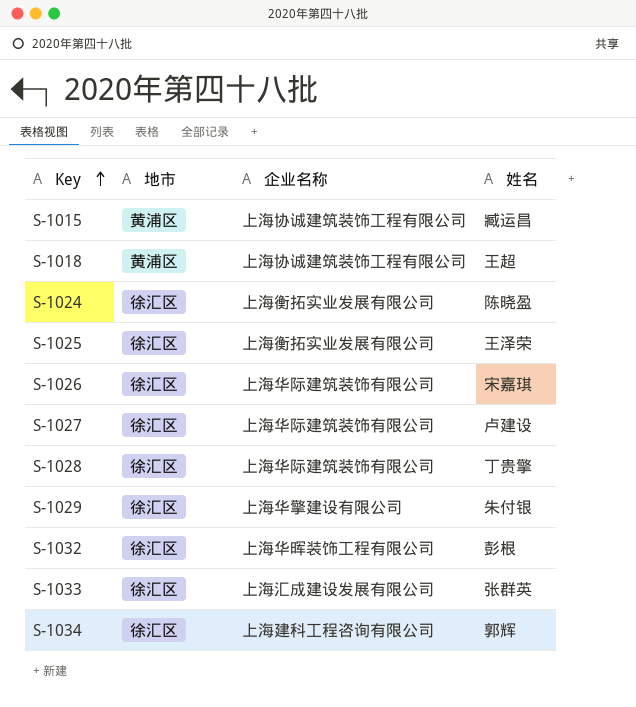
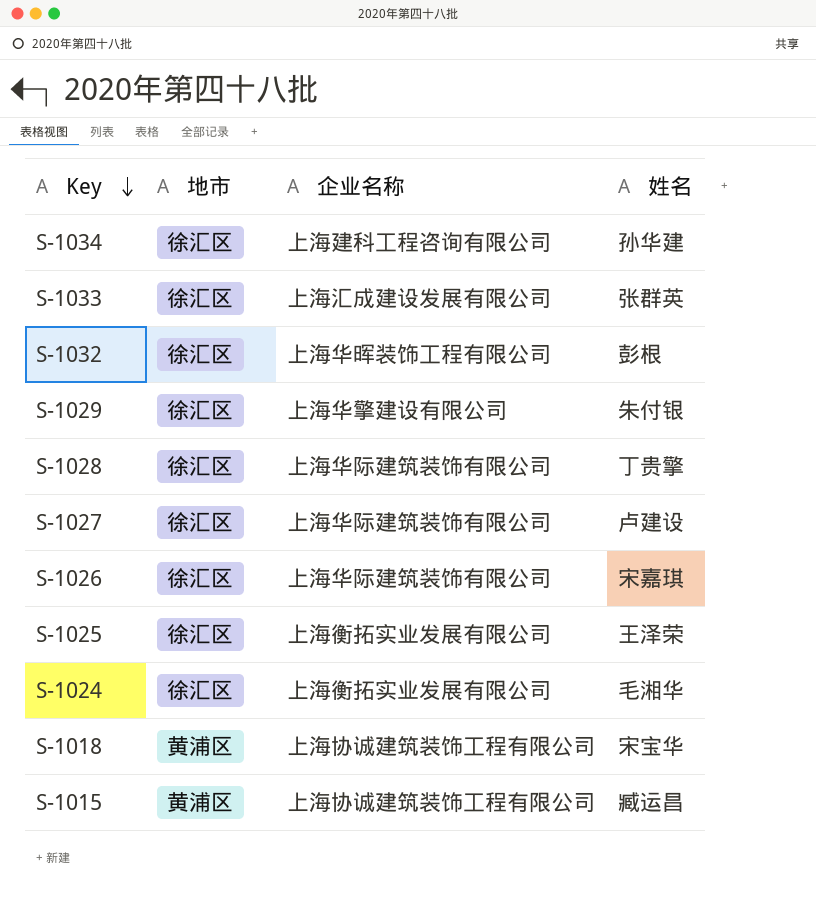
row order: Key ascending -> Key descending
S-1034 | 姓名: 郭辉 -> 孙华建
S-1024 | 姓名: 陈晓盈 -> 毛湘华
S-1018 | 姓名: 王超 -> 宋宝华

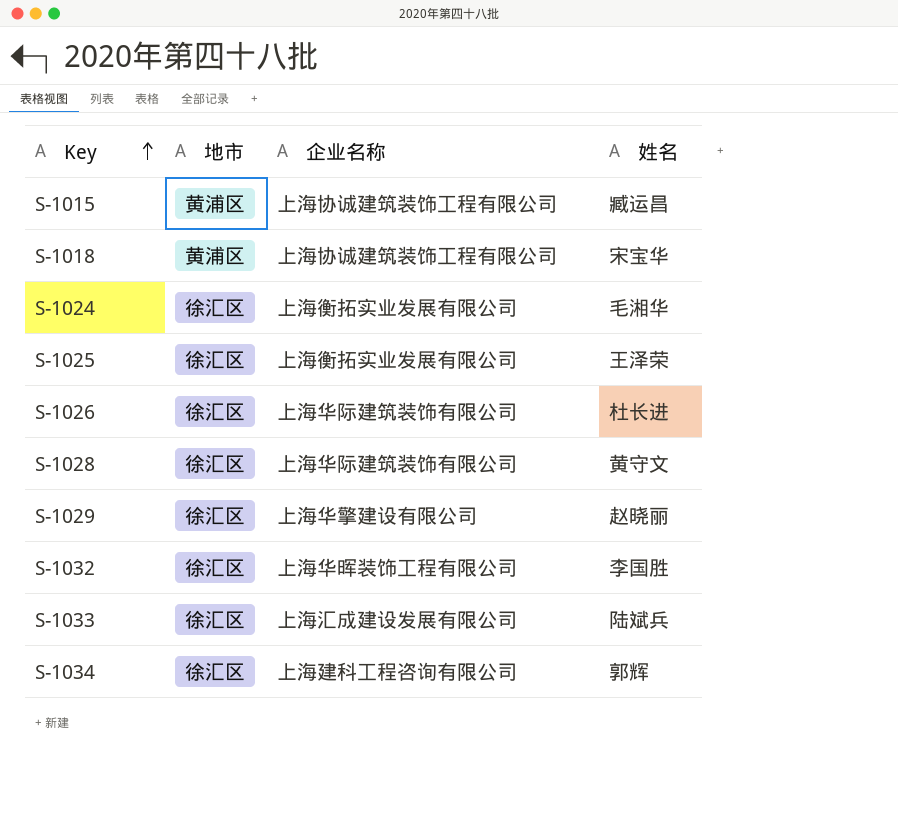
row order: Key descending -> Key ascending
row S-1027: 徐汇区 | 上海华际建筑装饰有限公司 | 卢建设 -> none
S-1026 | 姓名: 宋嘉琪 -> 杜长进
S-1028 | 姓名: 丁贵擎 -> 黄守文
S-1029 | 姓名: 朱付银 -> 赵晓丽
S-1032 | 姓名: 彭根 -> 李国胜
S-1033 | 姓名: 张群英 -> 陆斌兵
S-1034 | 姓名: 孙华建 -> 郭辉

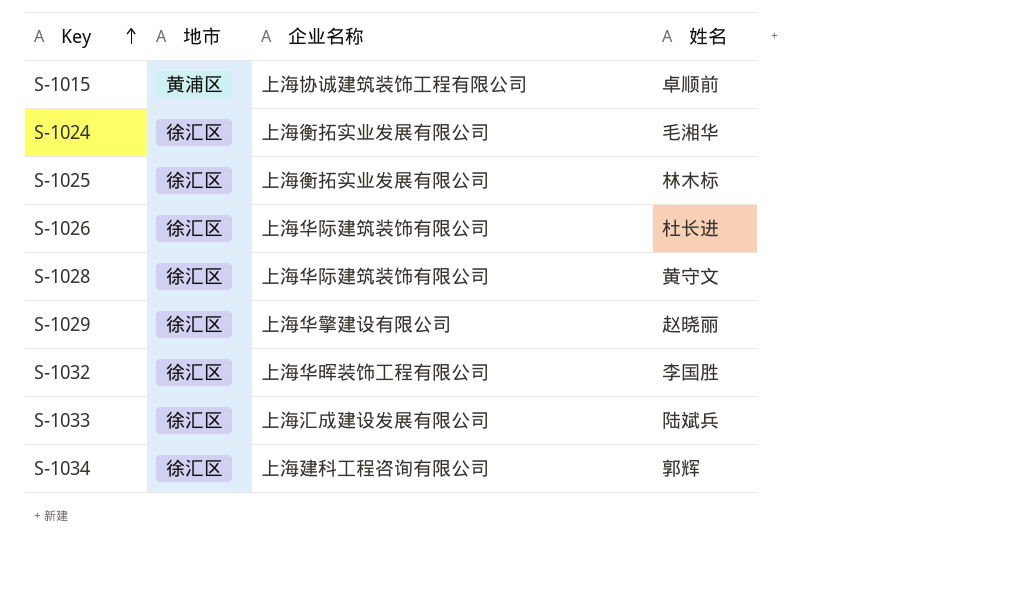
row S-1018: 黄浦区 | 上海协诚建筑装饰工程有限公司 | 宋宝华 -> none
S-1015 | 姓名: 臧运昌 -> 卓顺前
S-1025 | 姓名: 王泽荣 -> 林木标

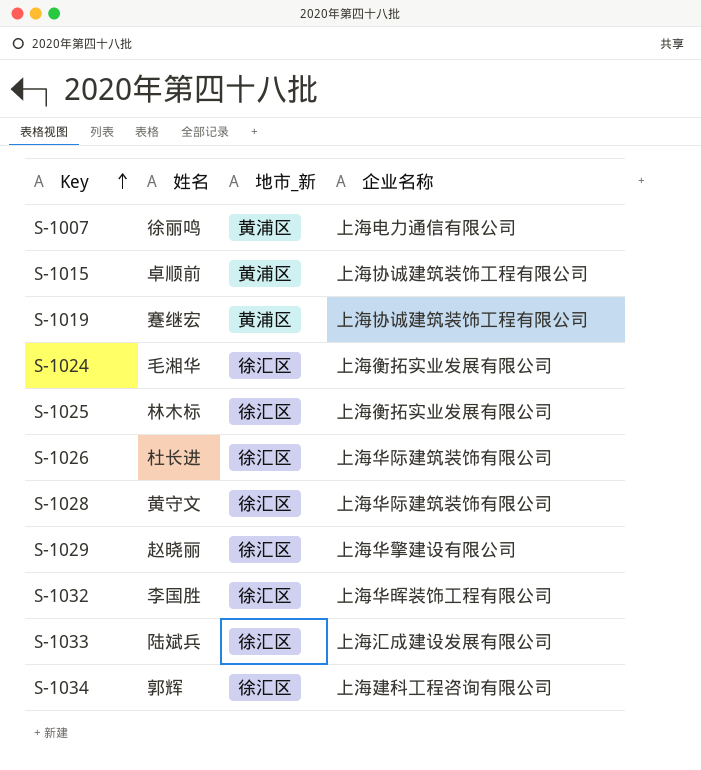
column 姓名 | position: 4 -> 2
column name: 地市 -> 地市_新
row S-1007: none -> 徐丽鸣 | 黄浦区 | 上海电力通信有限公司
row S-1019: none -> 蹇继宏 | 黄浦区 | 上海协诚建筑装饰工程有限公司

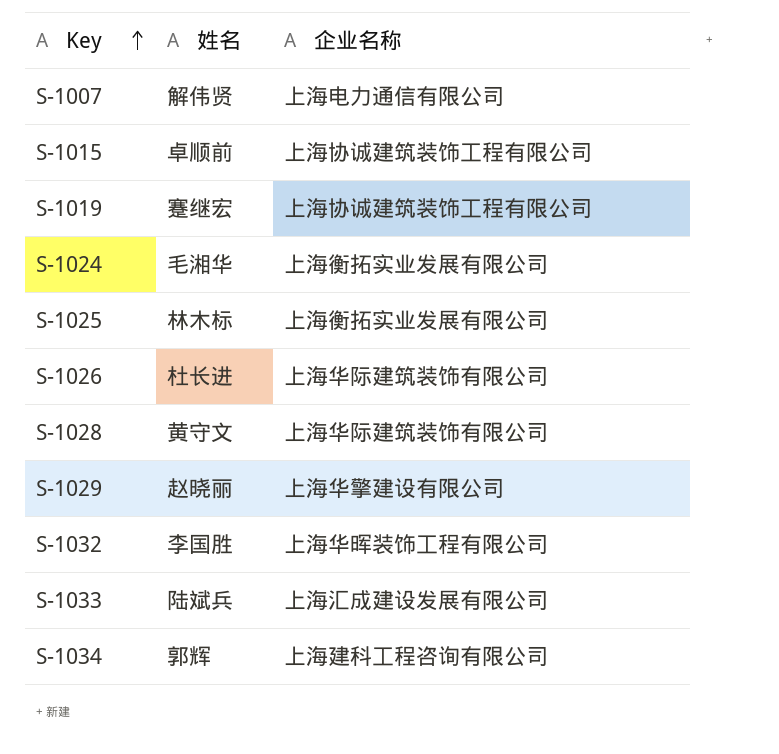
column 地市_新 | position: 3 -> none
S-1007 | 姓名: 徐丽鸣 -> 解伟贤

